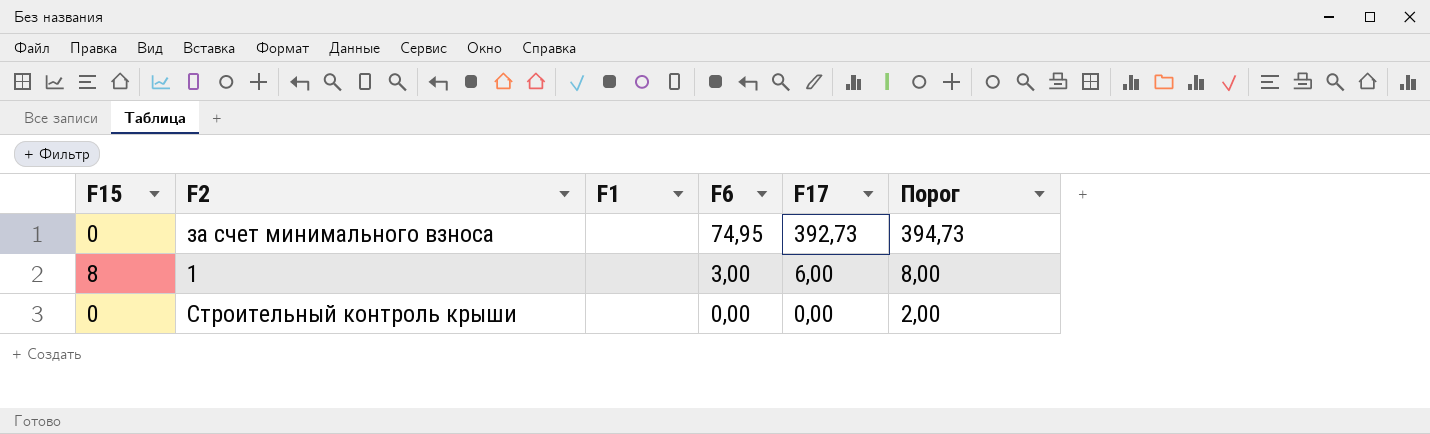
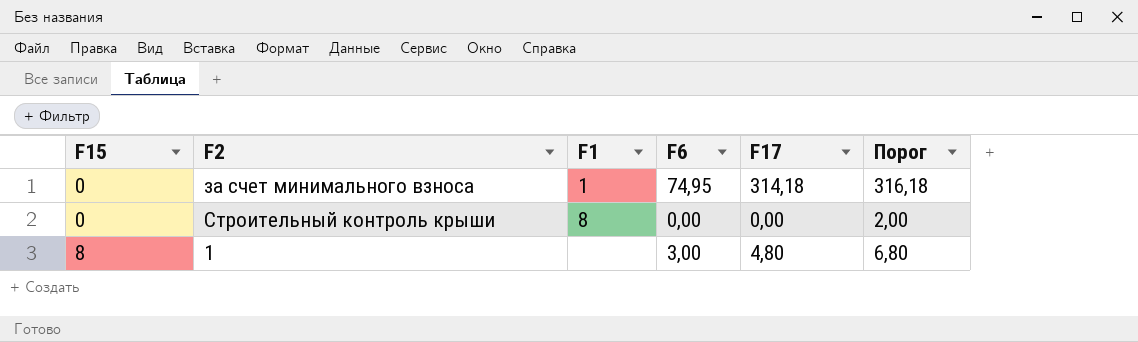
row order: F6 descending -> F15 ascending
за счет минимального взноса | F1: none -> 1
за счет минимального взноса | F17: 392,73 -> 314,18
за счет минимального взноса | Порог: 394,73 -> 316,18
Строительный контроль крыши | F1: none -> 8
1 | F17: 6,00 -> 4,80
1 | Порог: 8,00 -> 6,80

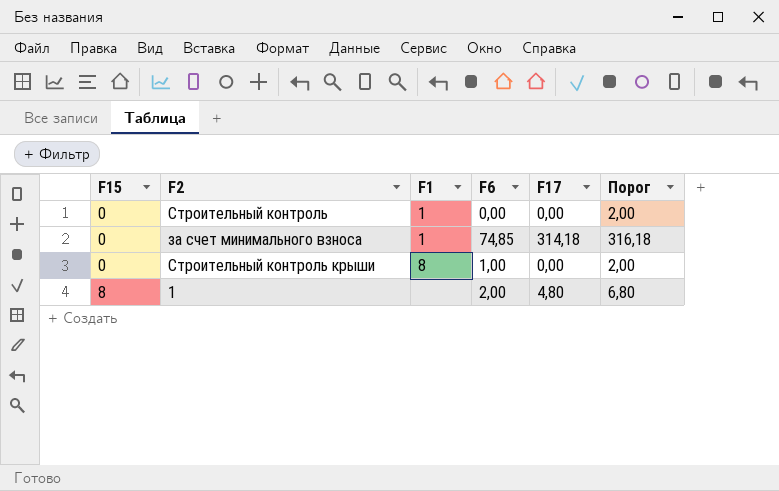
row Строительный контроль: none -> 0 | 1 | 0,00 | 0,00 | 2,00
за счет минимального взноса | F6: 74,95 -> 74,85
Строительный контроль крыши | F6: 0,00 -> 1,00
1 | F6: 3,00 -> 2,00

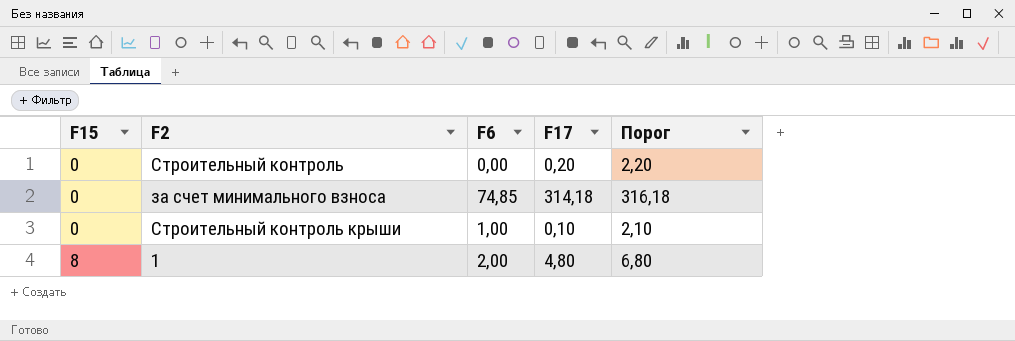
column F1 | position: 3 -> none
Строительный контроль | F17: 0,00 -> 0,20
Строительный контроль | Порог: 2,00 -> 2,20
Строительный контроль крыши | F17: 0,00 -> 0,10
Строительный контроль крыши | Порог: 2,00 -> 2,10

